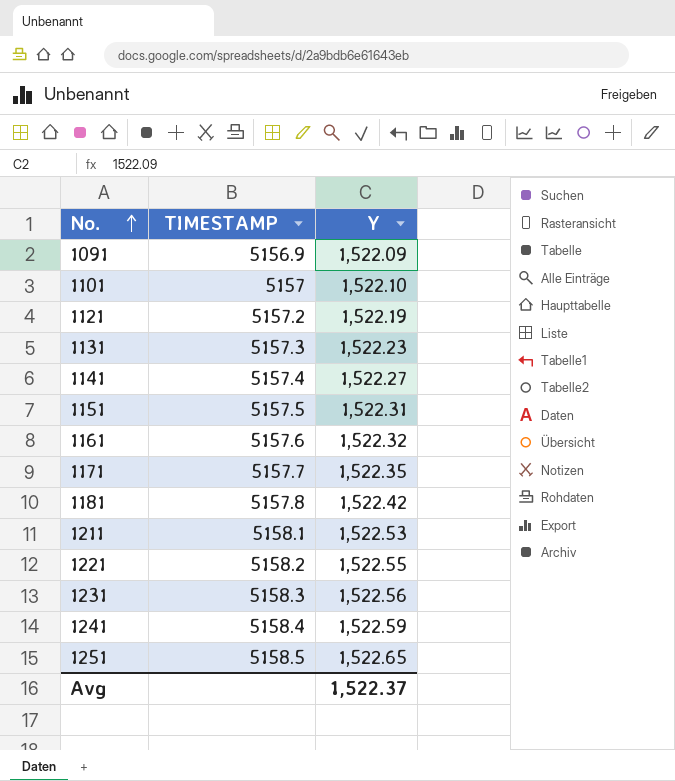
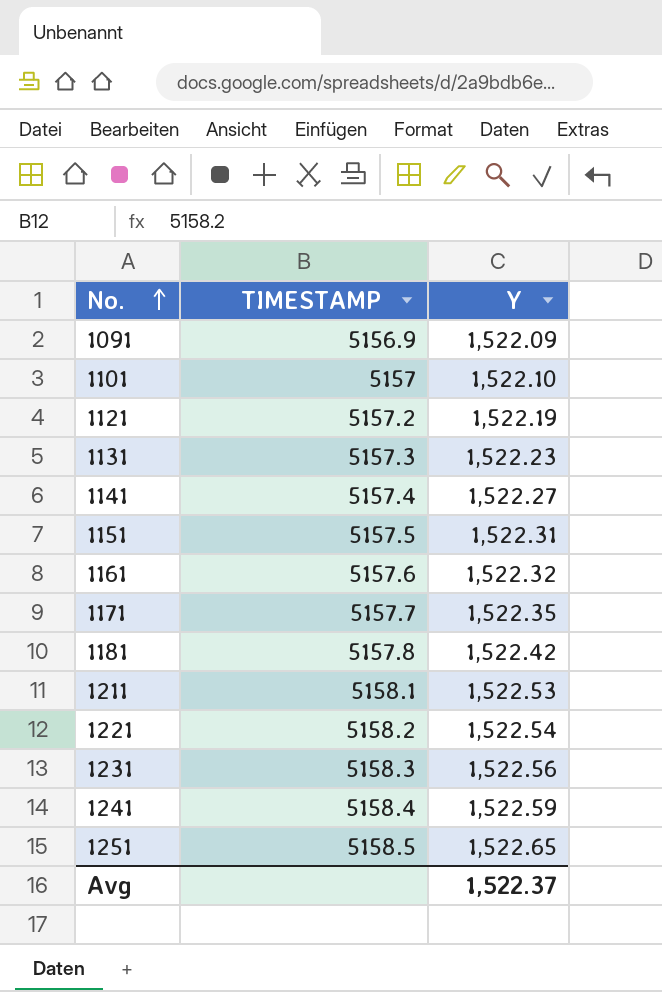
1221 | Y: 1,522.55 -> 1,522.54

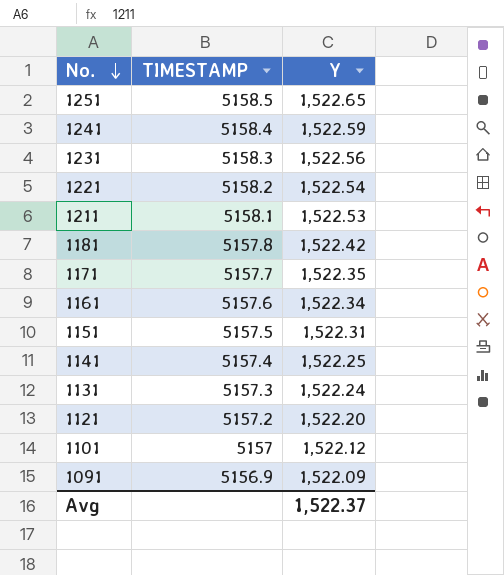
row order: No. ascending -> No. descending
1161 | Y: 1,522.32 -> 1,522.34
1141 | Y: 1,522.27 -> 1,522.25
1131 | Y: 1,522.23 -> 1,522.24
1121 | Y: 1,522.19 -> 1,522.20
1101 | Y: 1,522.10 -> 1,522.12

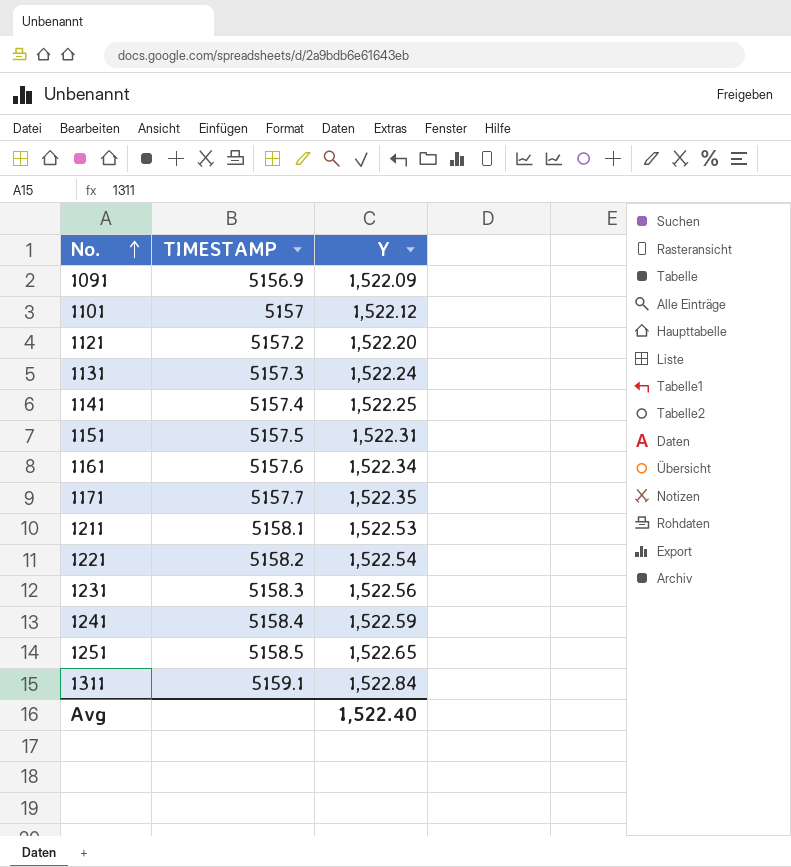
row order: No. descending -> No. ascending
row 1181: 5157.8 | 1,522.42 -> none
row 1311: none -> 5159.1 | 1,522.84
Avg | Y: 1,522.37 -> 1,522.40

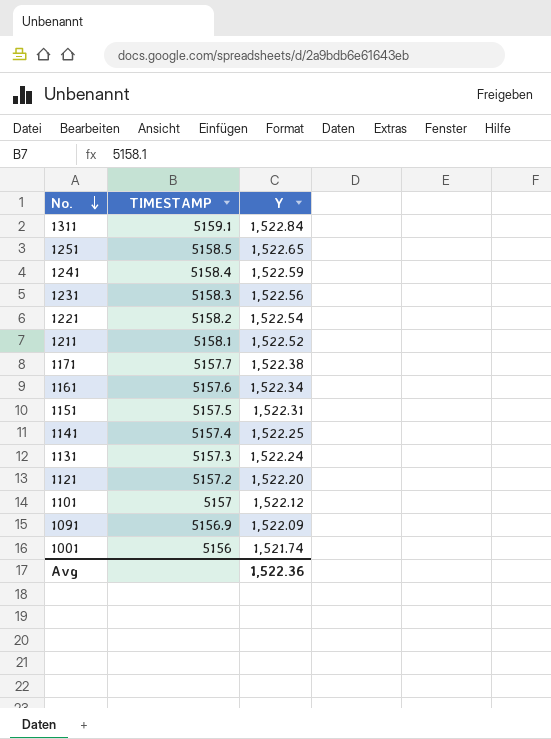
row order: No. ascending -> No. descending
1211 | Y: 1,522.53 -> 1,522.52
1171 | Y: 1,522.35 -> 1,522.38
row 1001: none -> 5156 | 1,521.74
Avg | Y: 1,522.40 -> 1,522.36

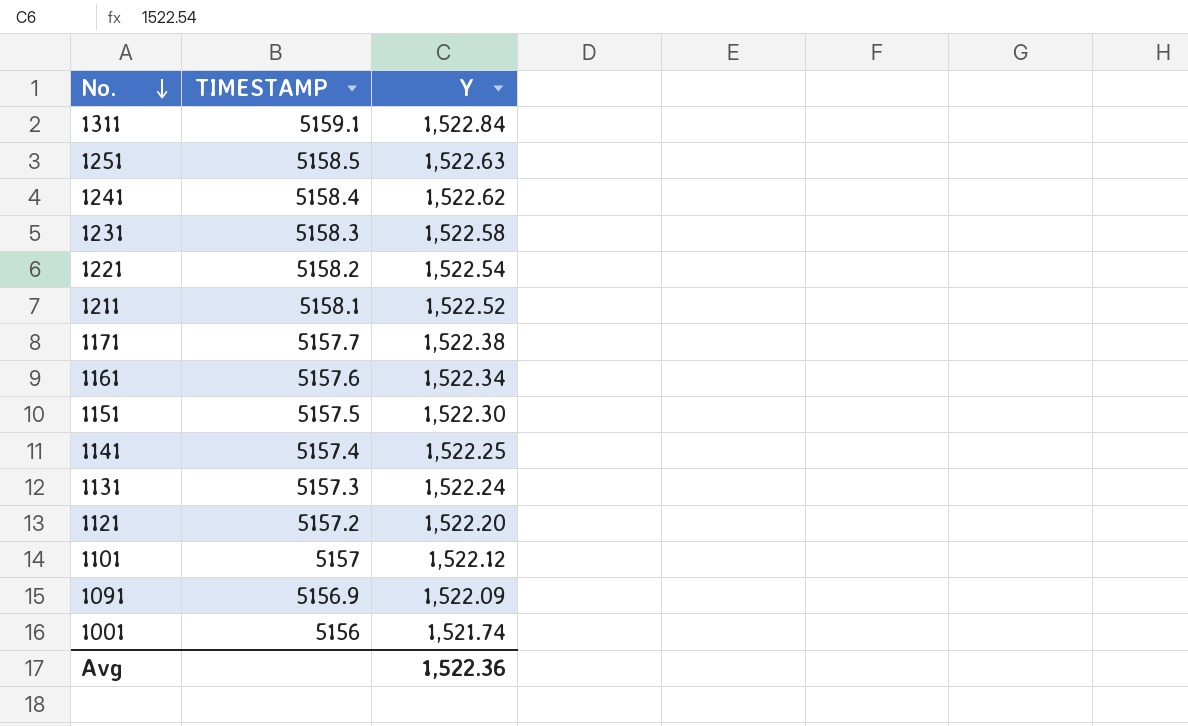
1251 | Y: 1,522.65 -> 1,522.63
1241 | Y: 1,522.59 -> 1,522.62
1231 | Y: 1,522.56 -> 1,522.58
1151 | Y: 1,522.31 -> 1,522.30

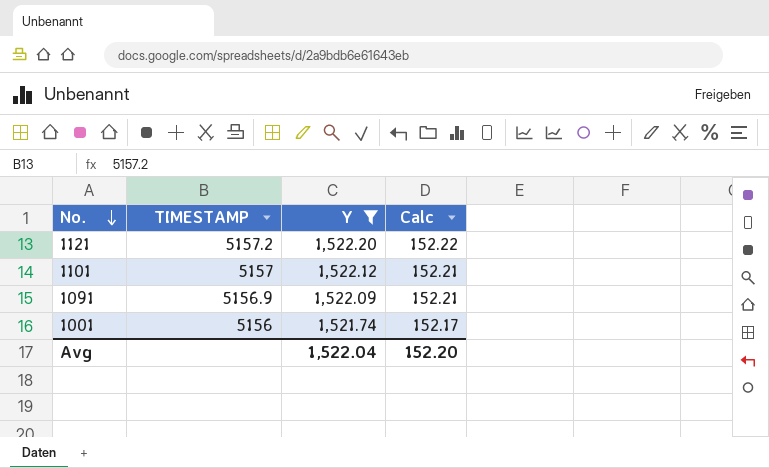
filter: none -> Y <= 1,522.20
column Calc | formula: none -> [Y] * 0.1
Avg | Y: 1,522.36 -> 1,522.04

